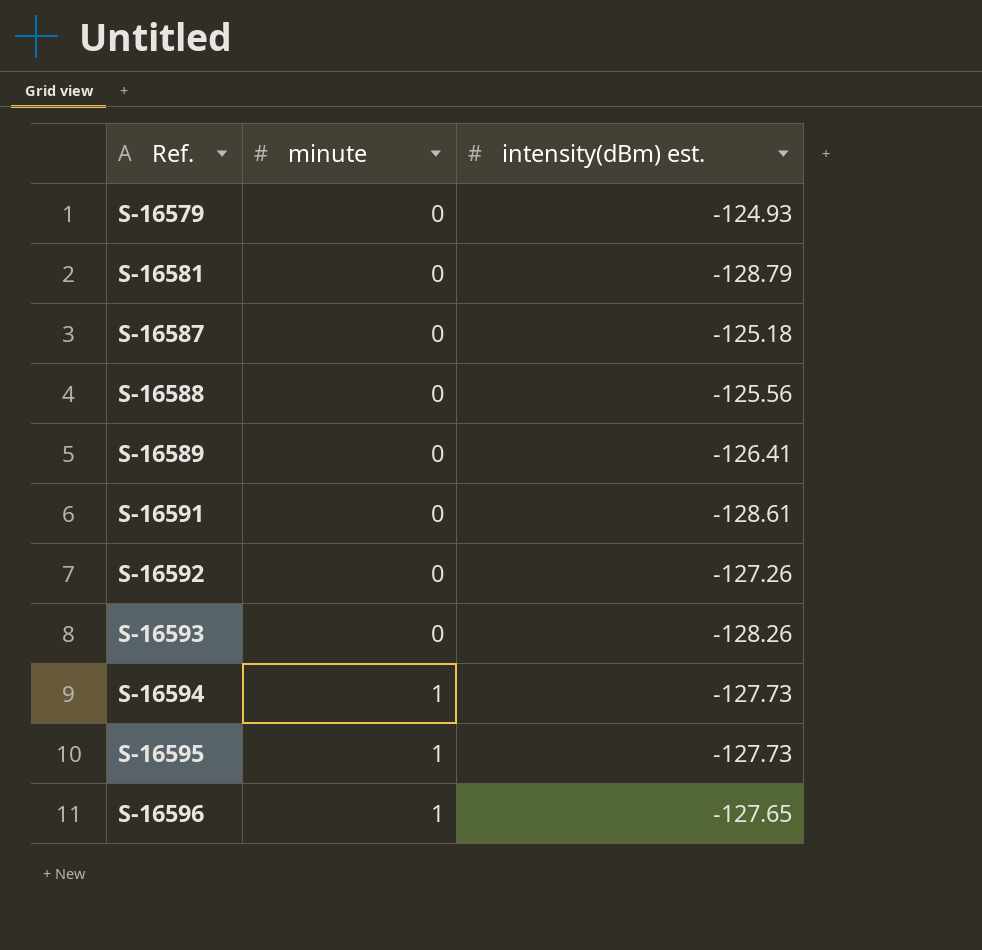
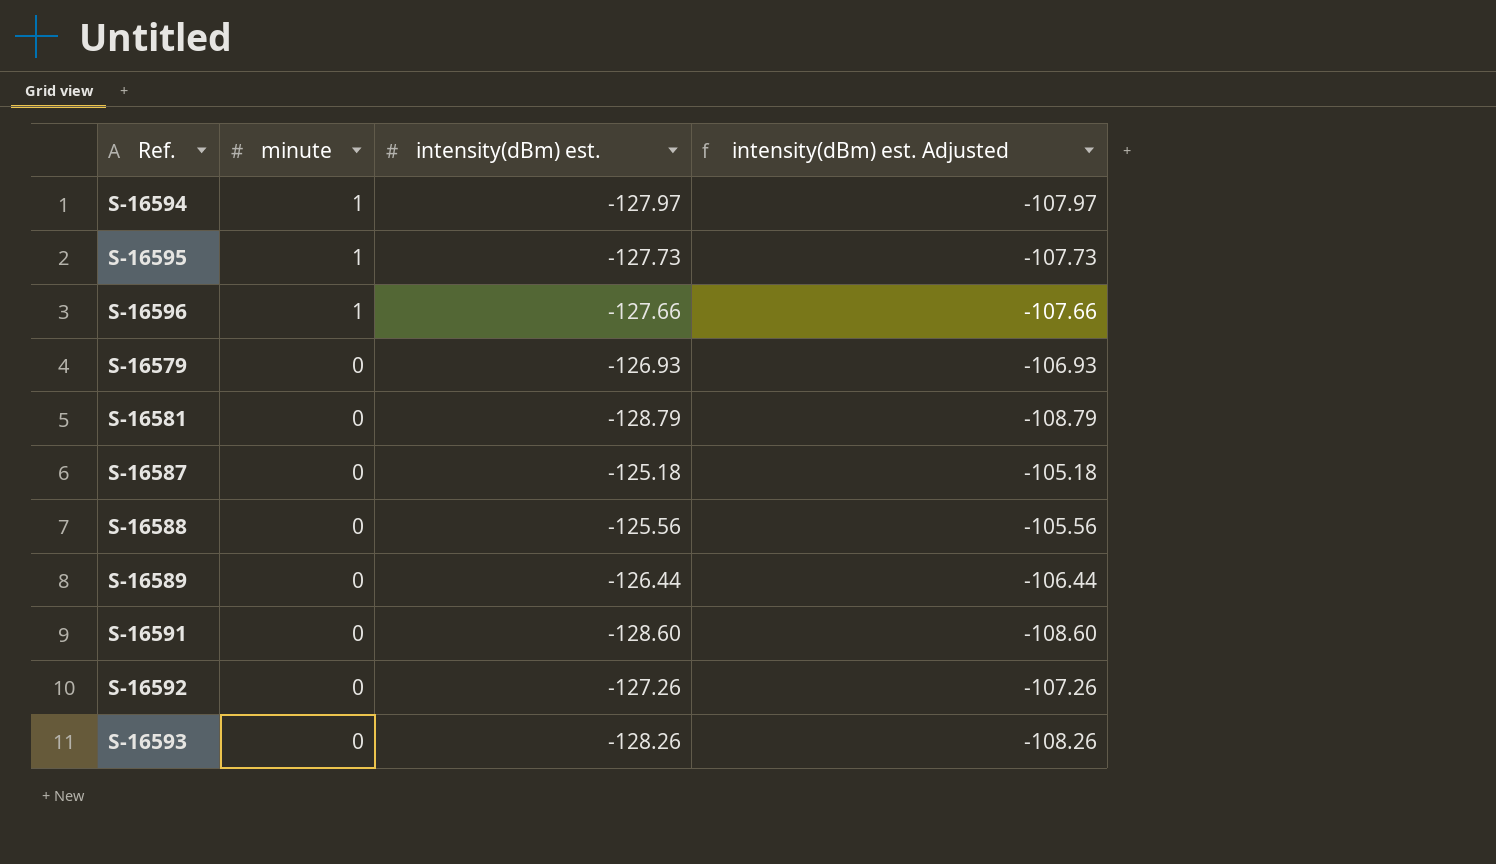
row order: Ref. ascending -> minute descending
column intensity(dBm) est. Adjusted | formula: none -> [intensity(dBm) est.] + 20
S-16594 | intensity(dBm) est.: -127.73 -> -127.97
S-16596 | intensity(dBm) est.: -127.65 -> -127.66
S-16579 | intensity(dBm) est.: -124.93 -> -126.93
S-16589 | intensity(dBm) est.: -126.41 -> -126.44
S-16591 | intensity(dBm) est.: -128.61 -> -128.60

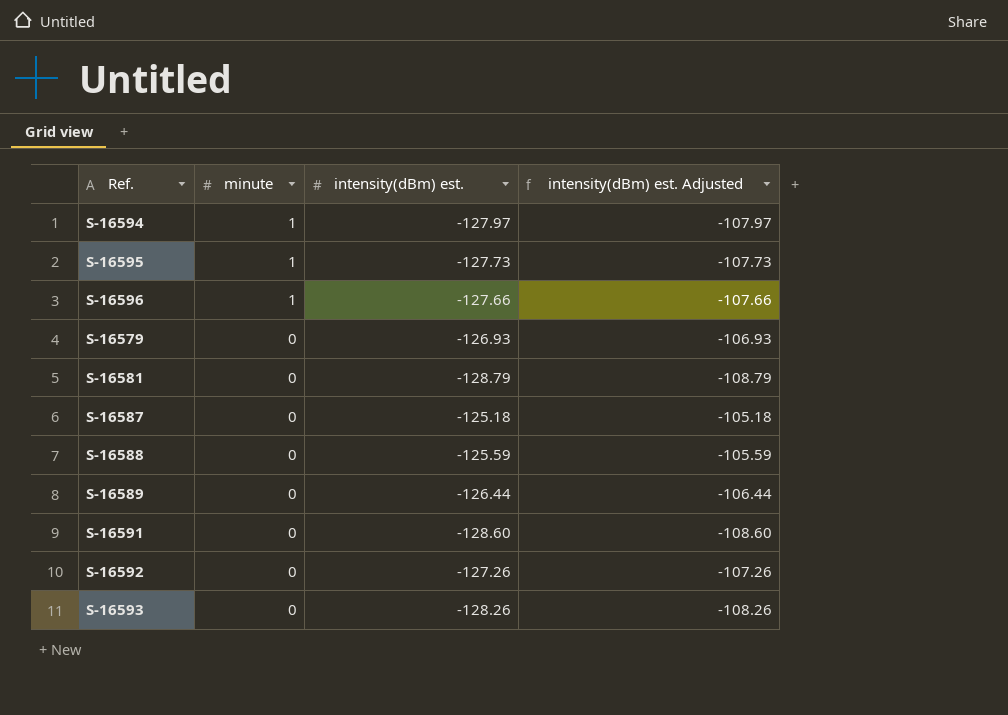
S-16588 | intensity(dBm) est.: -125.56 -> -125.59
S-16588 | intensity(dBm) est. Adjusted: -105.56 -> -105.59

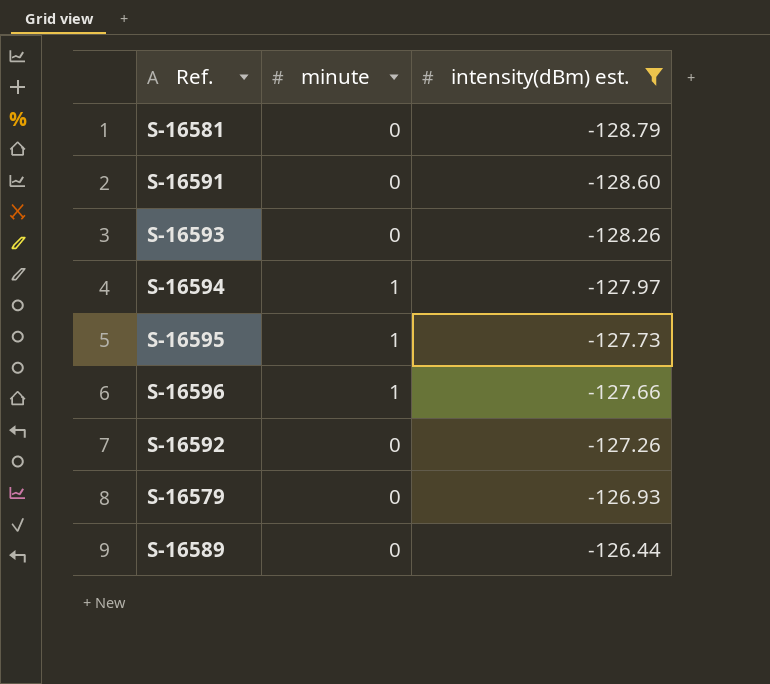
filter: none -> intensity(dBm) est. <= -126.44
row order: minute descending -> intensity(dBm) est. ascending
column intensity(dBm) est. Adjusted | formula: [intensity(dBm) est.] + 20 -> none

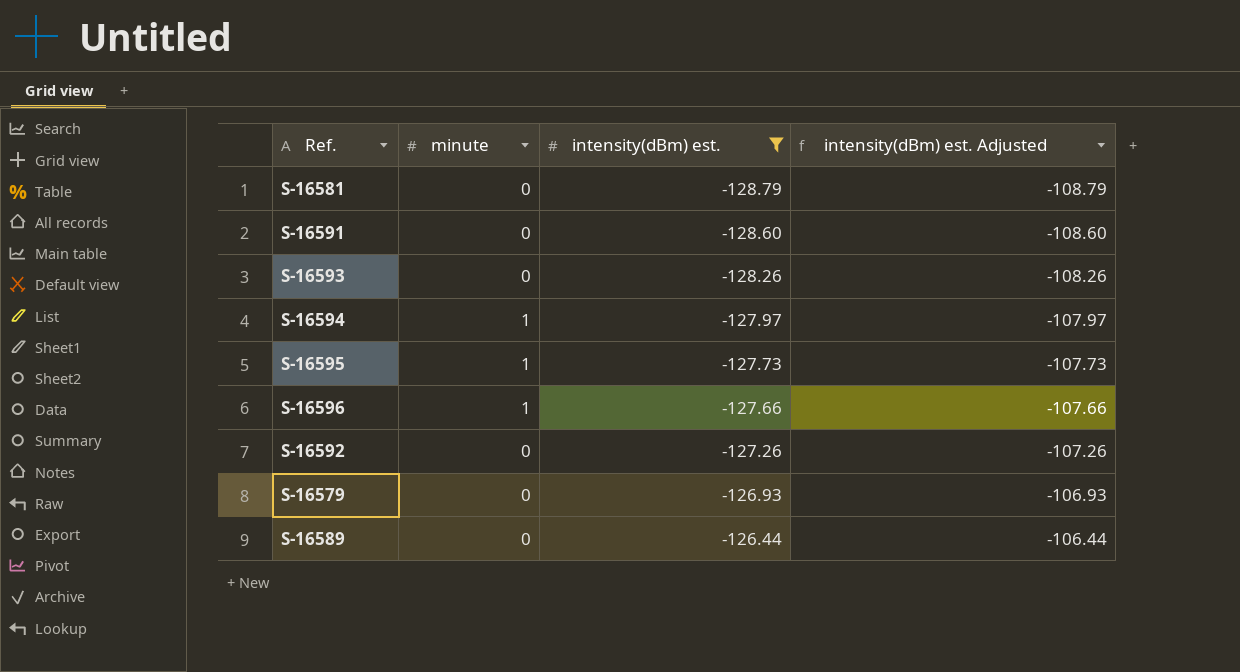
column intensity(dBm) est. Adjusted | formula: none -> [intensity(dBm) est.] + 20

